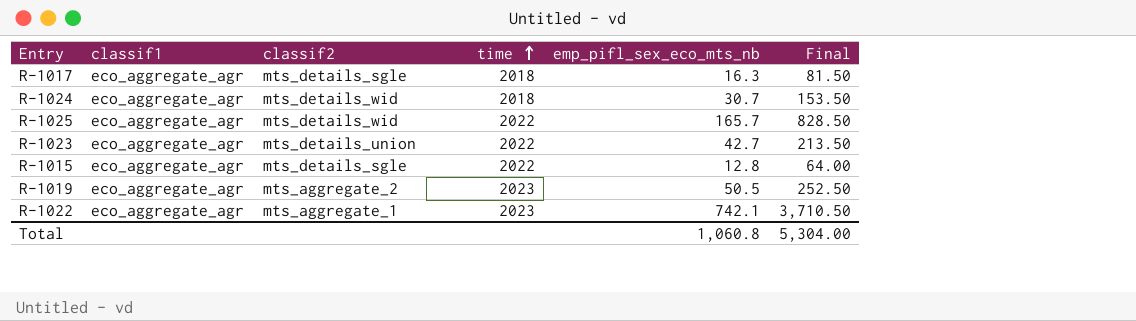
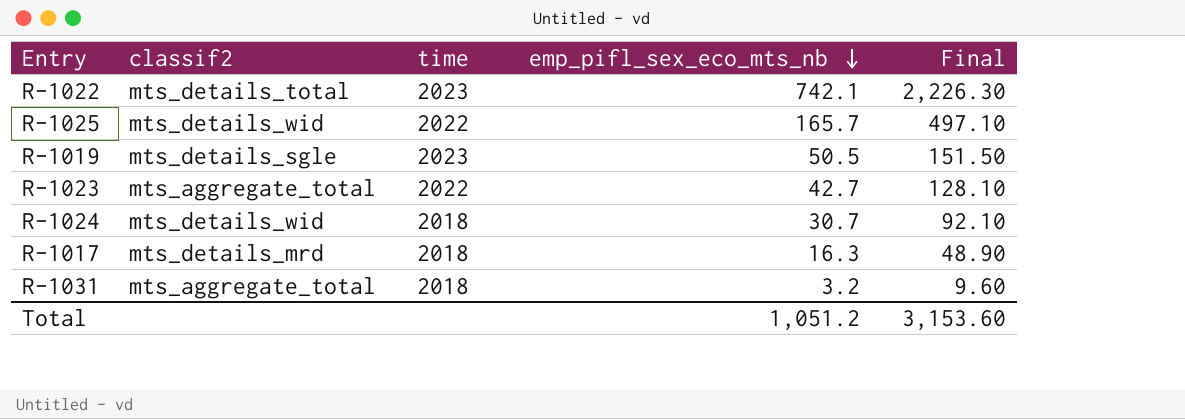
row order: time ascending -> emp_pifl_sex_eco_mts_nb descending
column classif1 | position: 2 -> none
column Final | formula: [emp_pifl_sex_eco_mts_nb] * 5 -> [emp_pifl_sex_eco_mts_nb] * 3
row R-1015: eco_aggregate_agr | mts_details_sgle | 2022 | 12.8 | 64.00 -> none
R-1022 | classif2: mts_aggregate_1 -> mts_details_total
R-1019 | classif2: mts_aggregate_2 -> mts_details_sgle
R-1023 | classif2: mts_details_union -> mts_aggregate_total
R-1017 | classif2: mts_details_sgle -> mts_details_mrd
row R-1031: none -> mts_aggregate_total | 2018 | 3.2 | 9.60
Total | emp_pifl_sex_eco_mts_nb: 1,060.8 -> 1,051.2
Total | Final: 5,304.00 -> 3,153.60

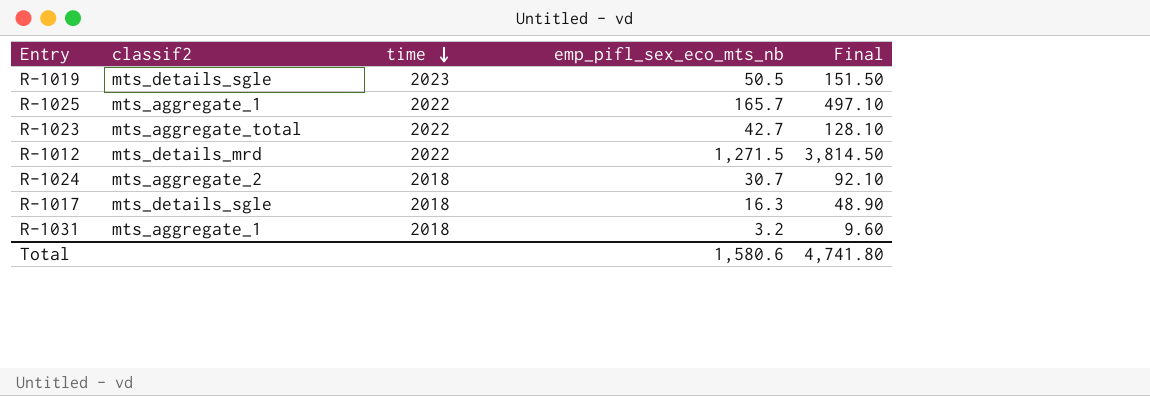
row order: emp_pifl_sex_eco_mts_nb descending -> time descending
row R-1022: mts_details_total | 2023 | 742.1 | 2,226.30 -> none
R-1025 | classif2: mts_details_wid -> mts_aggregate_1
row R-1012: none -> mts_details_mrd | 2022 | 1,271.5 | 3,814.50
R-1024 | classif2: mts_details_wid -> mts_aggregate_2
R-1017 | classif2: mts_details_mrd -> mts_details_sgle
R-1031 | classif2: mts_aggregate_total -> mts_aggregate_1
Total | emp_pifl_sex_eco_mts_nb: 1,051.2 -> 1,580.6
Total | Final: 3,153.60 -> 4,741.80

